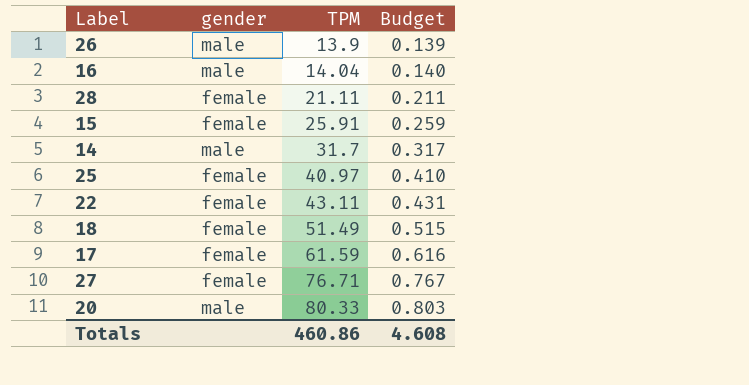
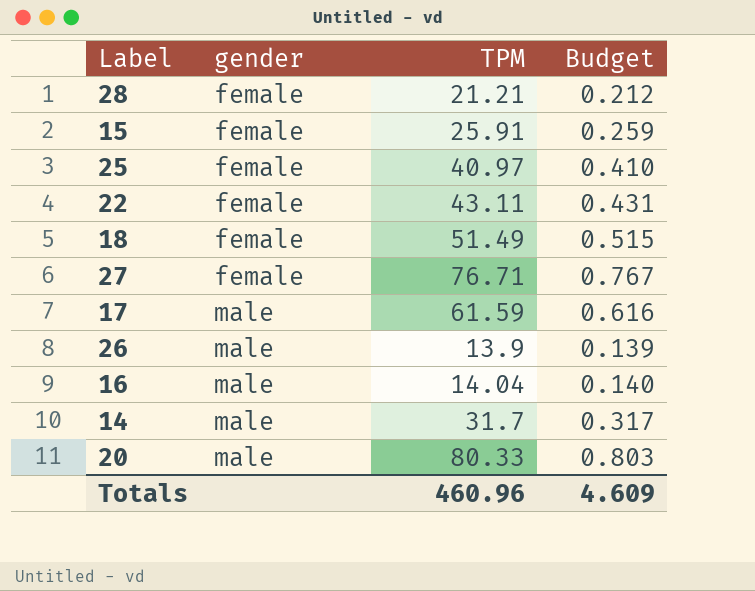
row order: TPM ascending -> gender ascending
28 | TPM: 21.11 -> 21.21
28 | Budget: 0.211 -> 0.212
17 | gender: female -> male
Totals | TPM: 460.86 -> 460.96
Totals | Budget: 4.608 -> 4.609

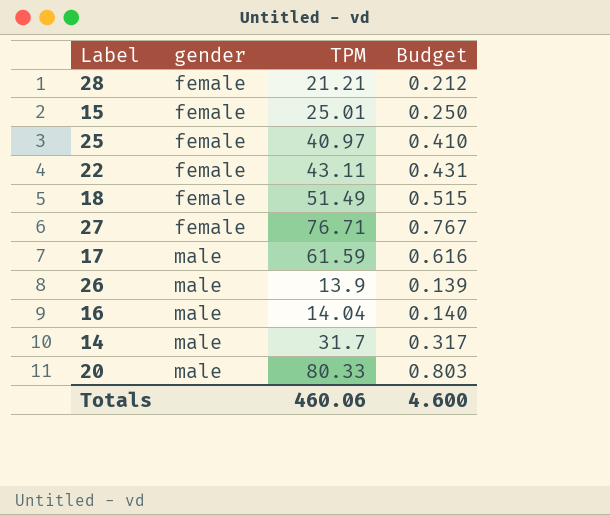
15 | TPM: 25.91 -> 25.01
15 | Budget: 0.259 -> 0.250
Totals | TPM: 460.96 -> 460.06
Totals | Budget: 4.609 -> 4.600

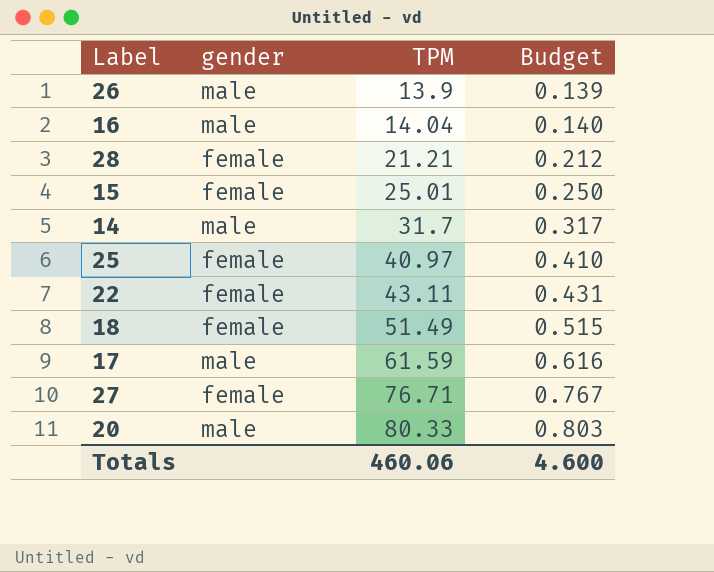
row order: gender ascending -> TPM ascending

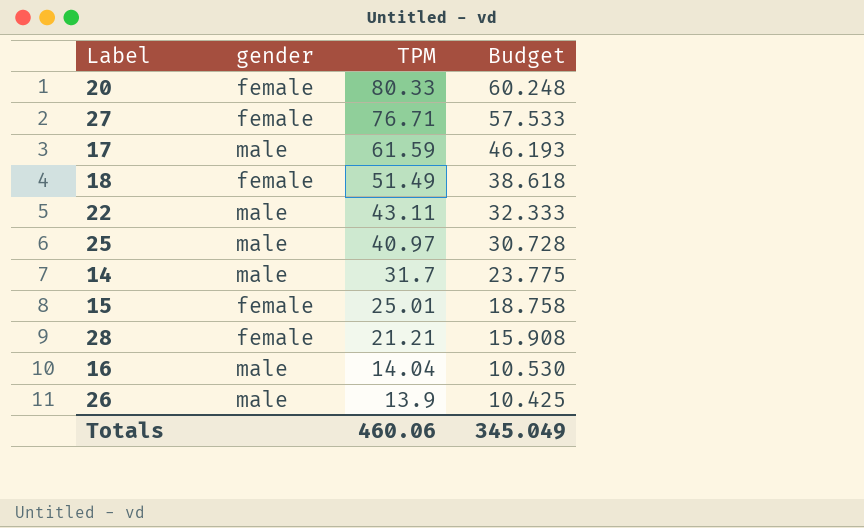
row order: TPM ascending -> TPM descending
column Budget | formula: [TPM] * 0.01 -> [TPM] * 0.75
20 | gender: male -> female
22 | gender: female -> male
25 | gender: female -> male
Totals | Budget: 4.600 -> 345.049

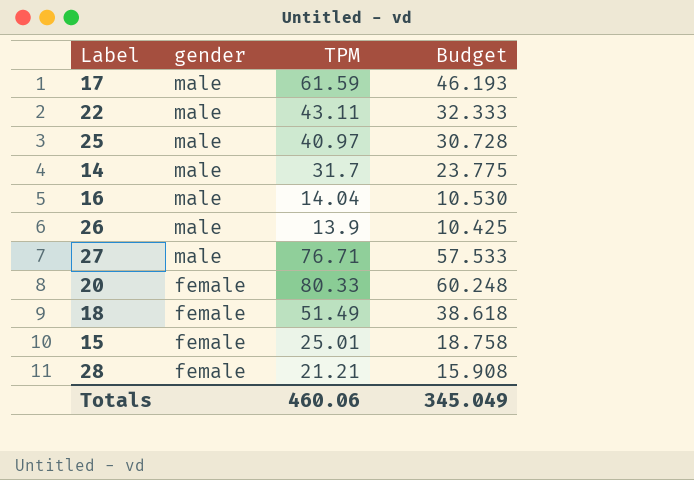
row order: TPM descending -> gender descending
27 | gender: female -> male

